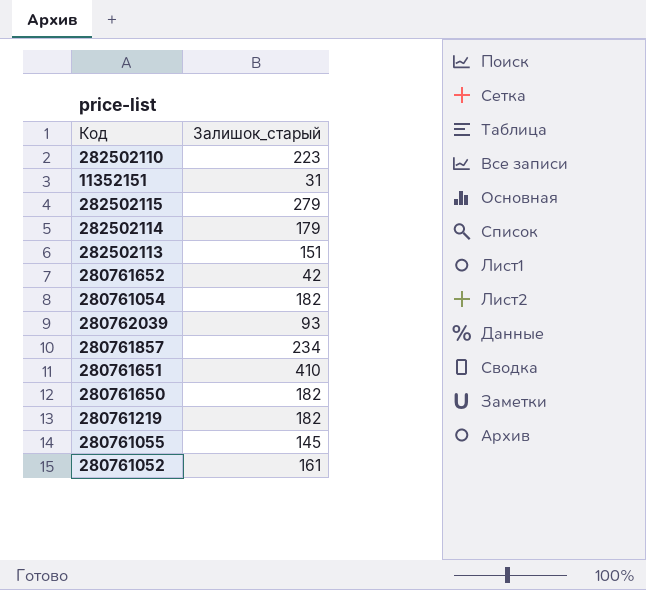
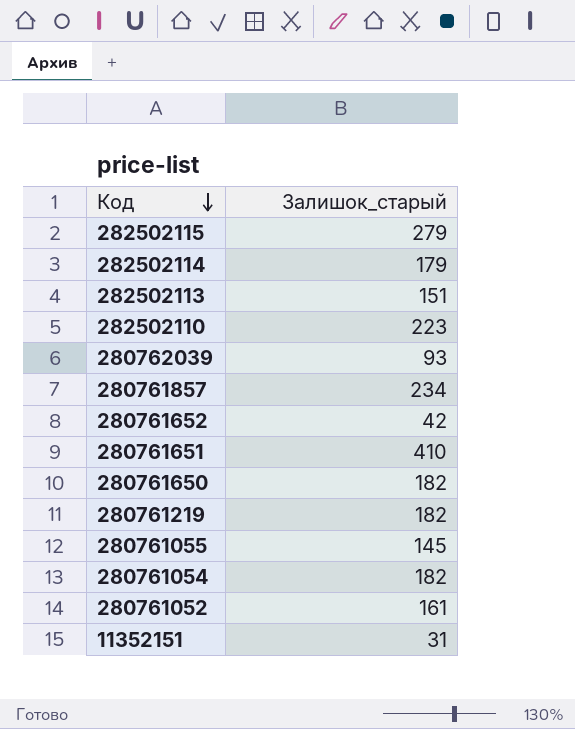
row order: none -> Код descending

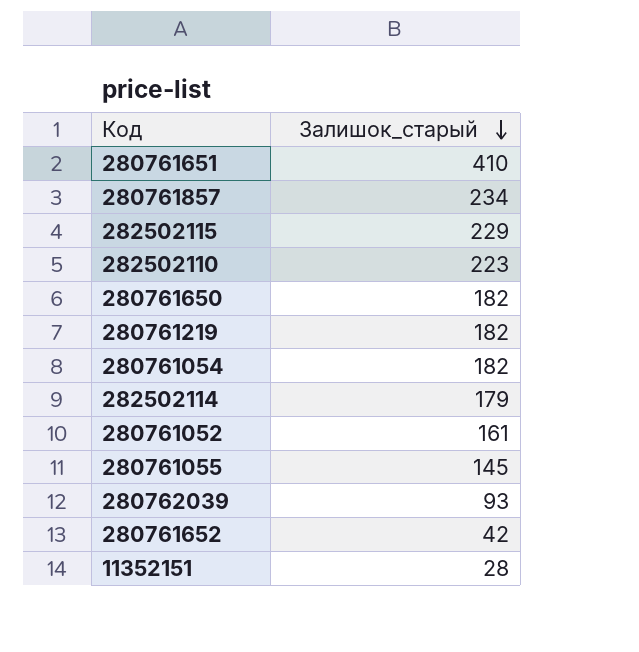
row order: Код descending -> Залишок_старый descending
row 282502113: 151 -> none
282502115 | Залишок_старый: 279 -> 229
11352151 | Залишок_старый: 31 -> 28

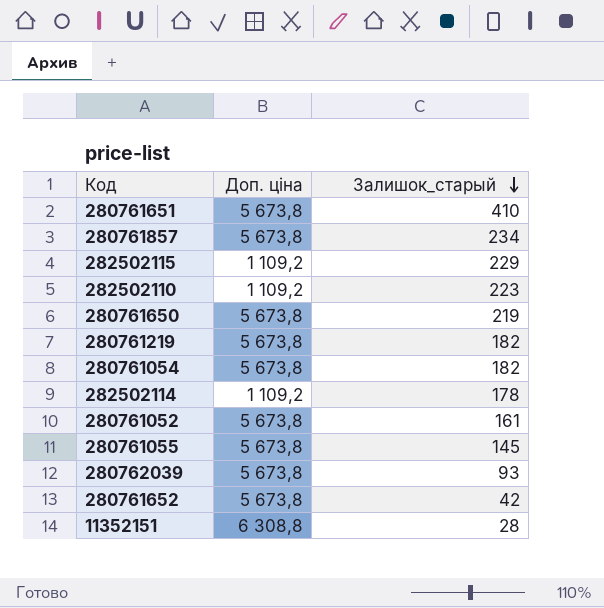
column Доп. ціна | position: none -> 2
280761650 | Залишок_старый: 182 -> 219
282502114 | Залишок_старый: 179 -> 178

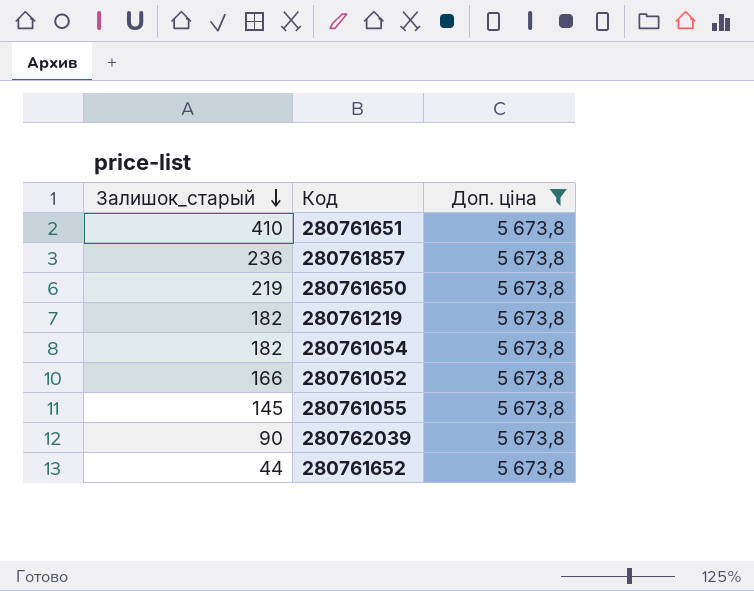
filter: none -> Доп. ціна = 5 673,8
column Залишок_старый | position: 3 -> 1
280761857 | Залишок_старый: 234 -> 236
280761052 | Залишок_старый: 161 -> 166
280762039 | Залишок_старый: 93 -> 90
280761652 | Залишок_старый: 42 -> 44

